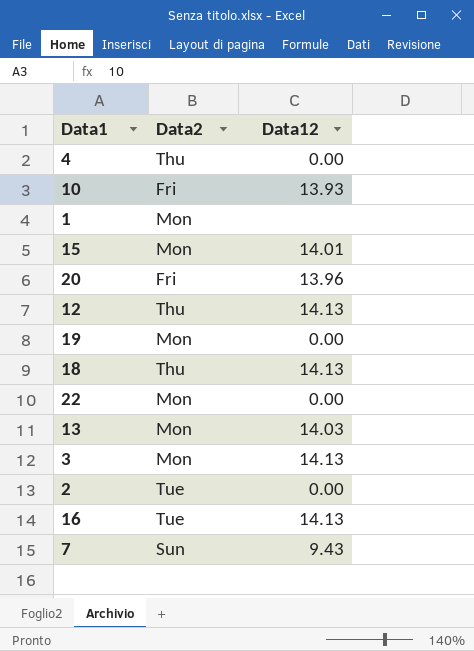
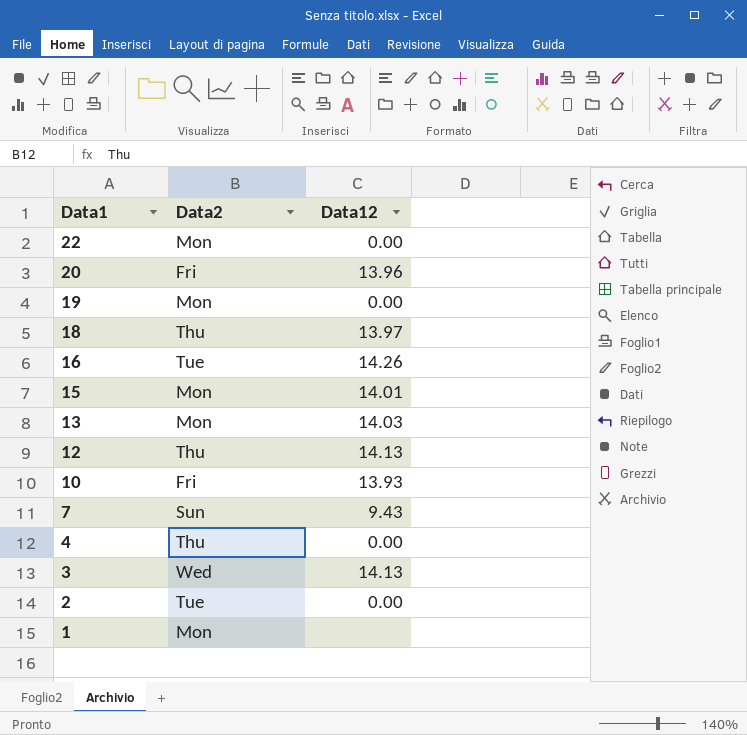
row order: none -> Data1 descending
18 | Data12: 14.13 -> 13.97
16 | Data12: 14.13 -> 14.26
3 | Data2: Mon -> Wed

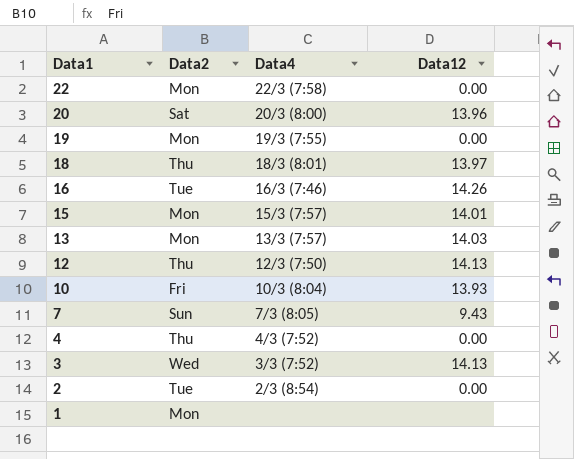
column Data4 | position: none -> 3
20 | Data2: Fri -> Sat

